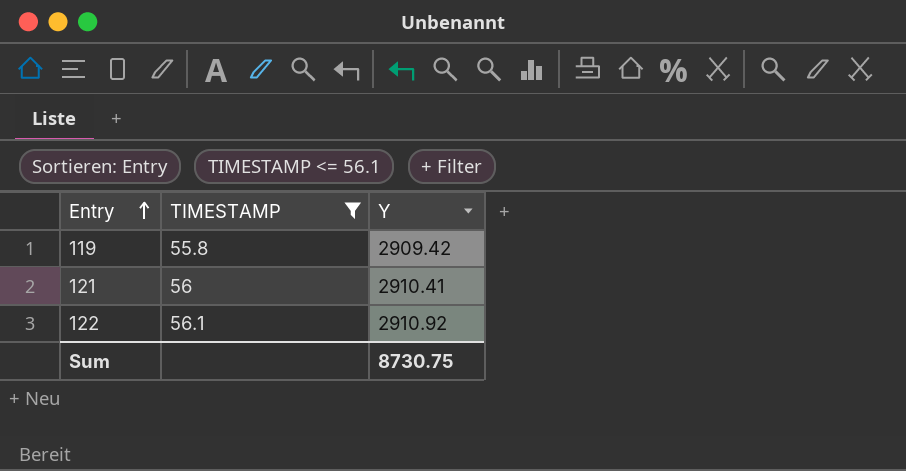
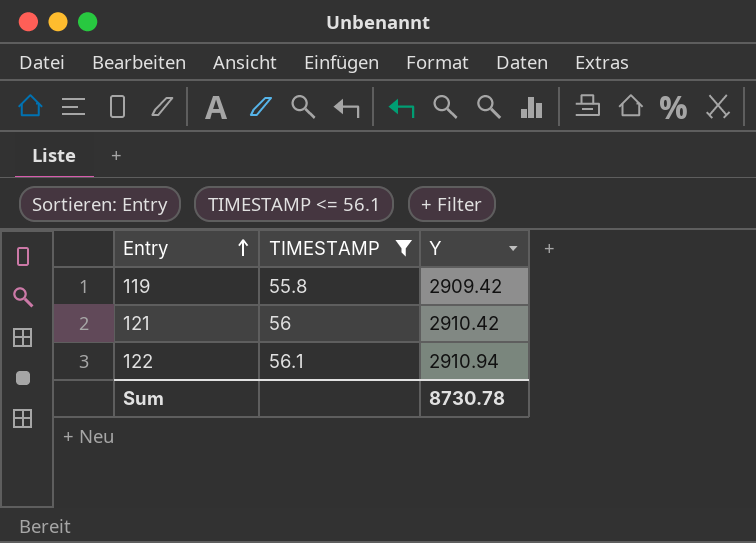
121 | Y: 2910.41 -> 2910.42
122 | Y: 2910.92 -> 2910.94
Sum | Y: 8730.75 -> 8730.78

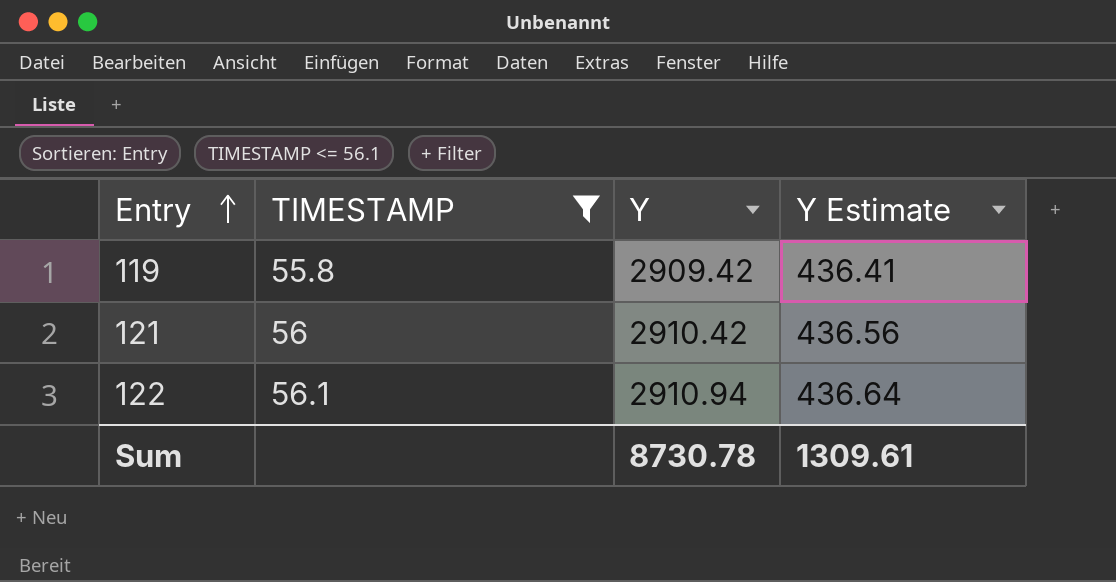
column Y Estimate | formula: none -> [Y] * 0.15

